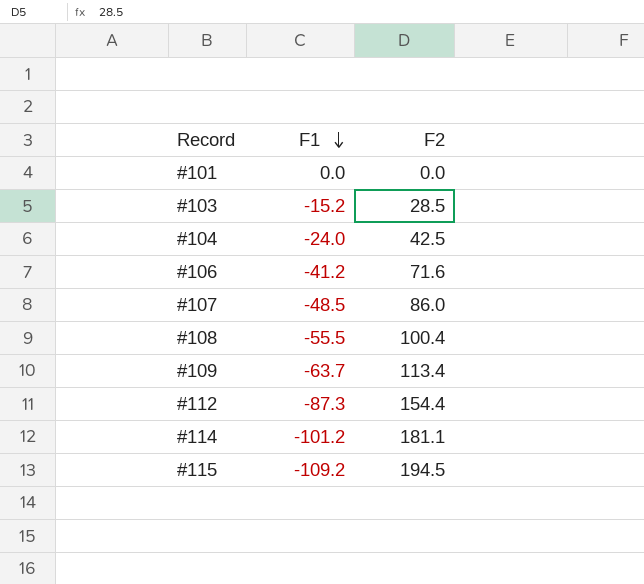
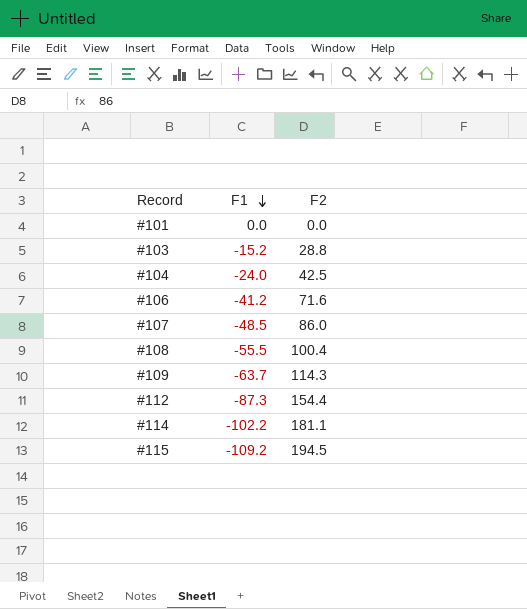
#103 | F2: 28.5 -> 28.8
#109 | F2: 113.4 -> 114.3
#114 | F1: -101.2 -> -102.2

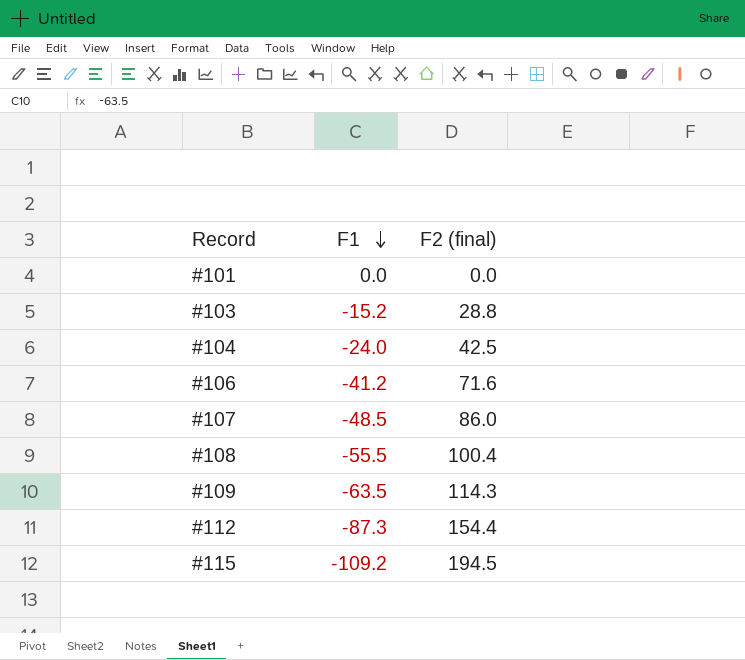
column name: F2 -> F2 (final)
row #114: -102.2 | 181.1 -> none
#109 | F1: -63.7 -> -63.5

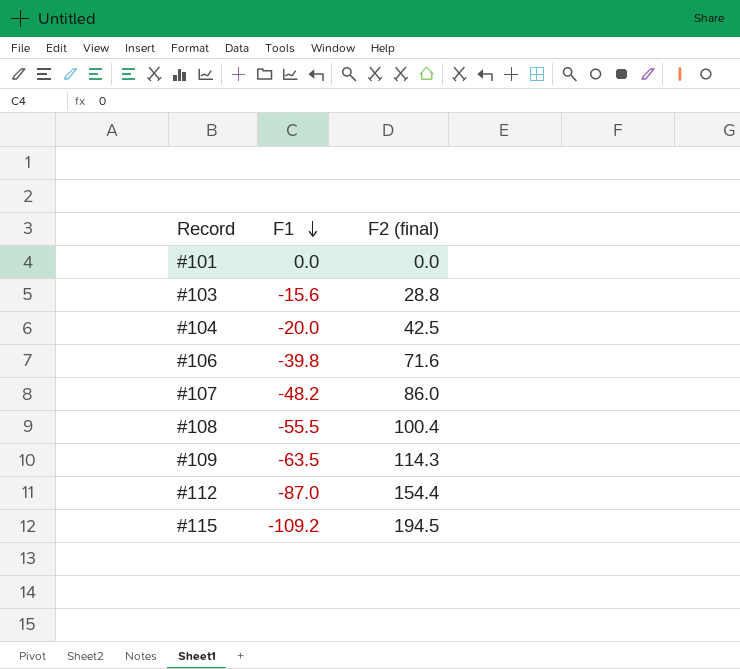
#103 | F1: -15.2 -> -15.6
#104 | F1: -24.0 -> -20.0
#106 | F1: -41.2 -> -39.8
#107 | F1: -48.5 -> -48.2
#112 | F1: -87.3 -> -87.0

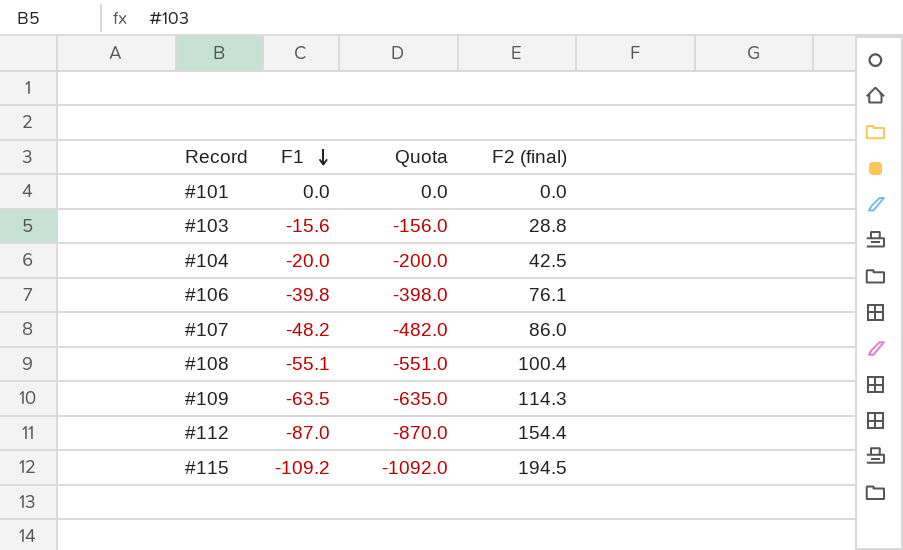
column Quota | formula: none -> [F1] * 10
#106 | F2 (final): 71.6 -> 76.1
#108 | F1: -55.5 -> -55.1

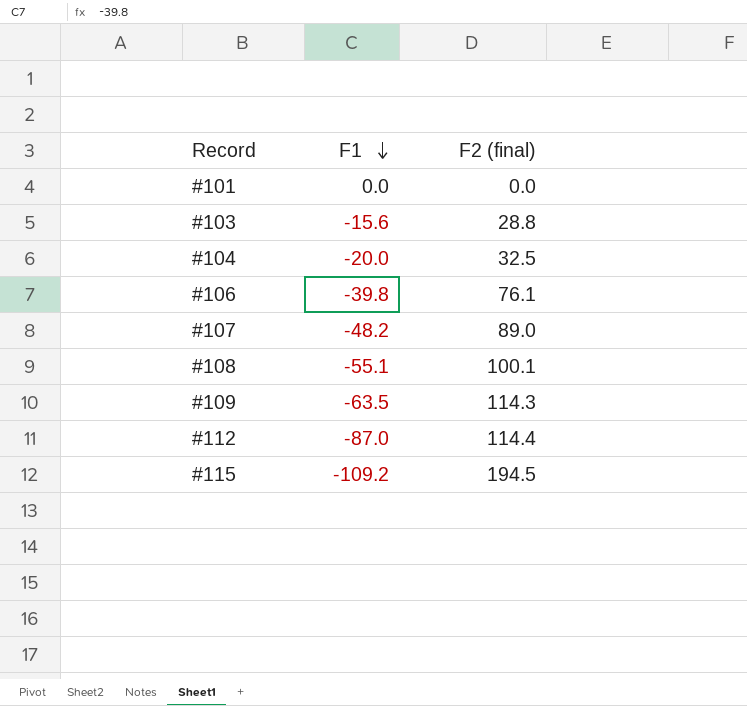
column Quota | formula: [F1] * 10 -> none
#104 | F2 (final): 42.5 -> 32.5
#107 | F2 (final): 86.0 -> 89.0
#108 | F2 (final): 100.4 -> 100.1
#112 | F2 (final): 154.4 -> 114.4

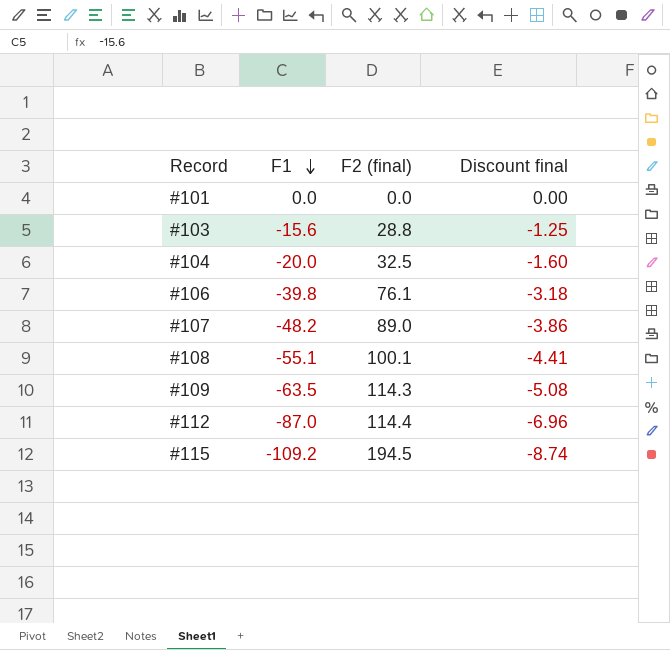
column Discount final | formula: none -> [F1] * 0.08

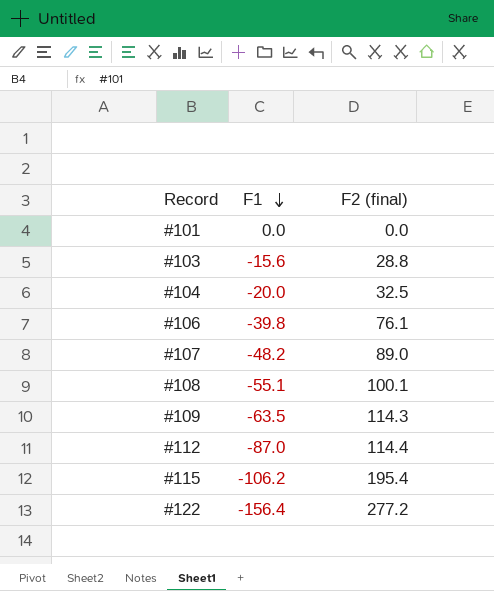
column Discount final | formula: [F1] * 0.08 -> none
#115 | F1: -109.2 -> -106.2
#115 | F2 (final): 194.5 -> 195.4
row #122: none -> -156.4 | 277.2

